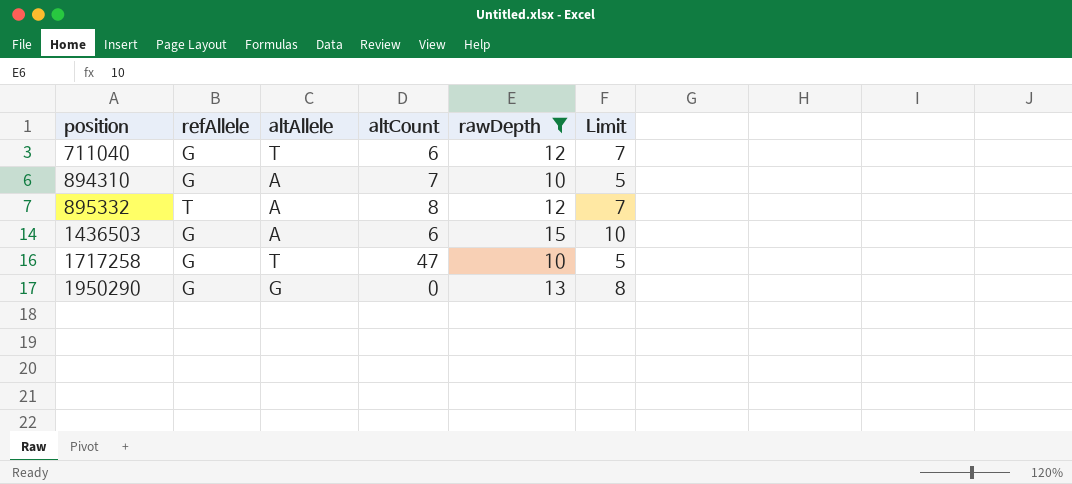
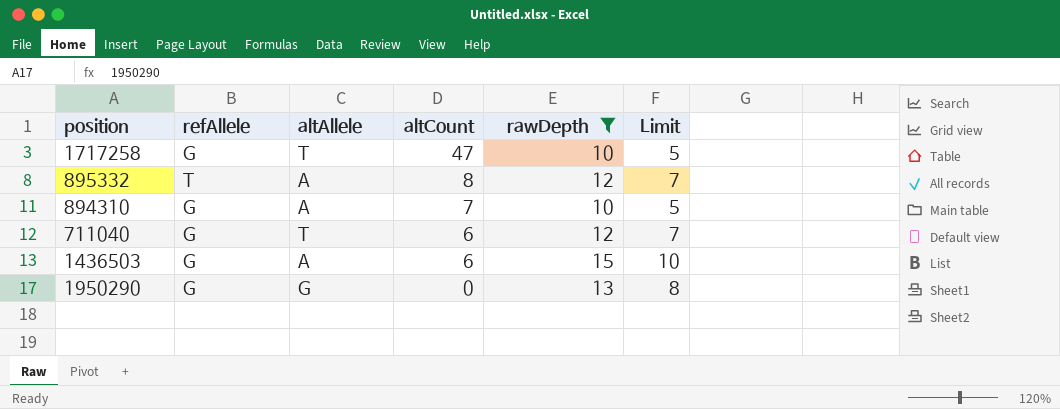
row order: position ascending -> altCount descending

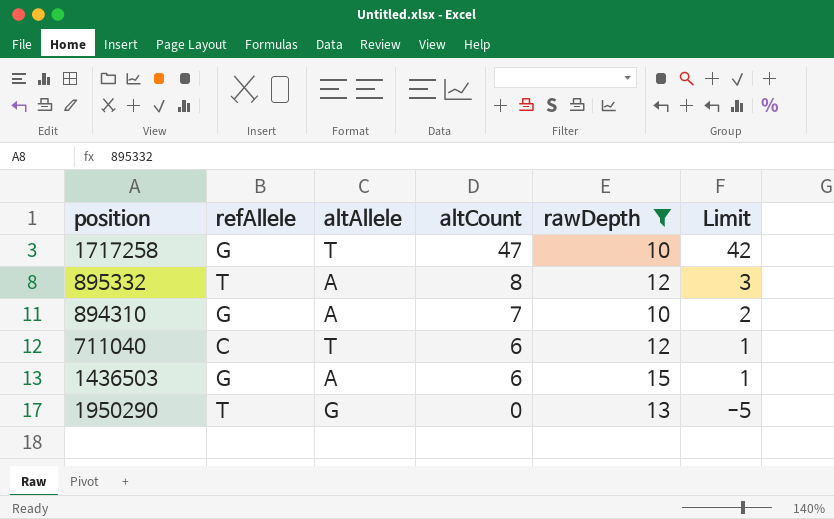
column Limit | formula: [rawDepth] - 5 -> [altCount] - 5
711040 | refAllele: G -> C
1950290 | refAllele: G -> T

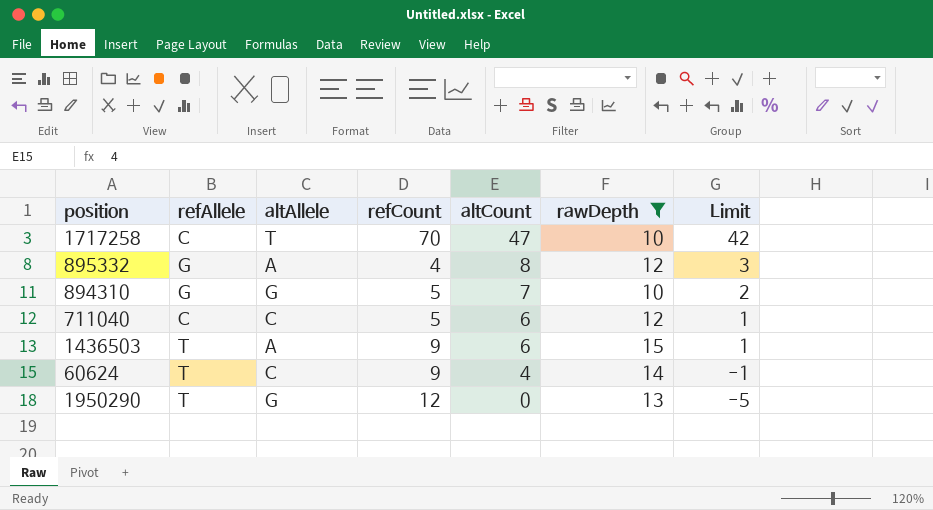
column refCount | position: none -> 4
1717258 | refAllele: G -> C
895332 | refAllele: T -> G
894310 | altAllele: A -> G
711040 | altAllele: T -> C
1436503 | refAllele: G -> T
row 60624: none -> T | C | 9 | 4 | 14 | -1

